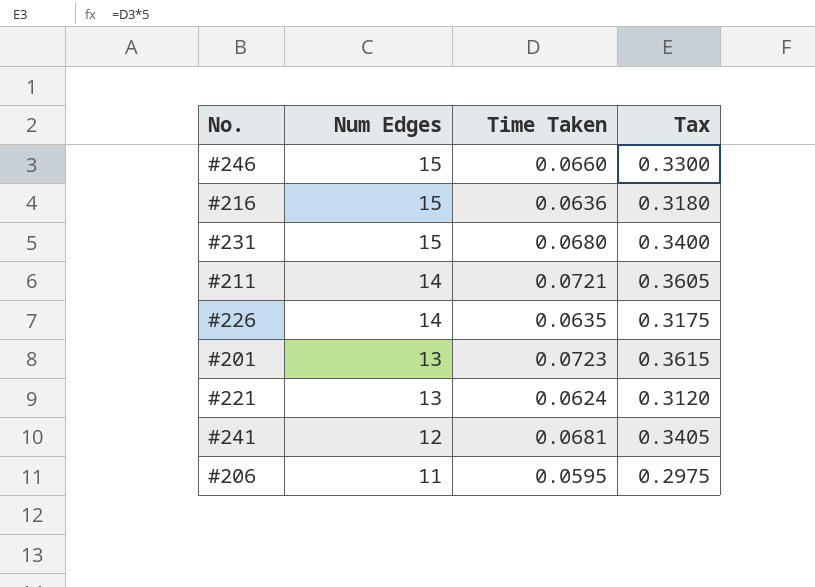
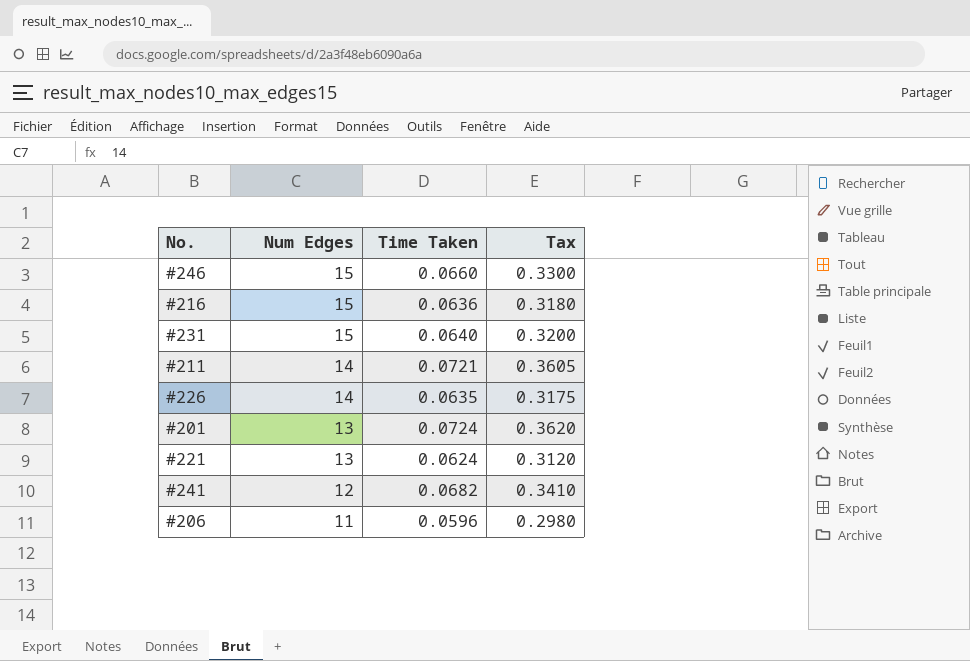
#231 | Time Taken: 0.0680 -> 0.0640
#231 | Tax: 0.3400 -> 0.3200
#201 | Time Taken: 0.0723 -> 0.0724
#201 | Tax: 0.3615 -> 0.3620
#241 | Time Taken: 0.0681 -> 0.0682
#241 | Tax: 0.3405 -> 0.3410
#206 | Time Taken: 0.0595 -> 0.0596
#206 | Tax: 0.2975 -> 0.2980

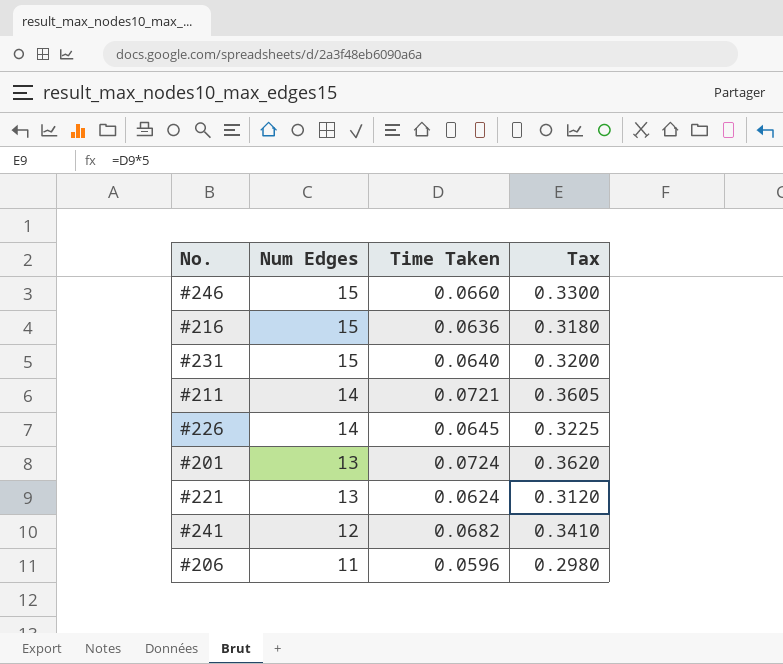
#226 | Time Taken: 0.0635 -> 0.0645
#226 | Tax: 0.3175 -> 0.3225

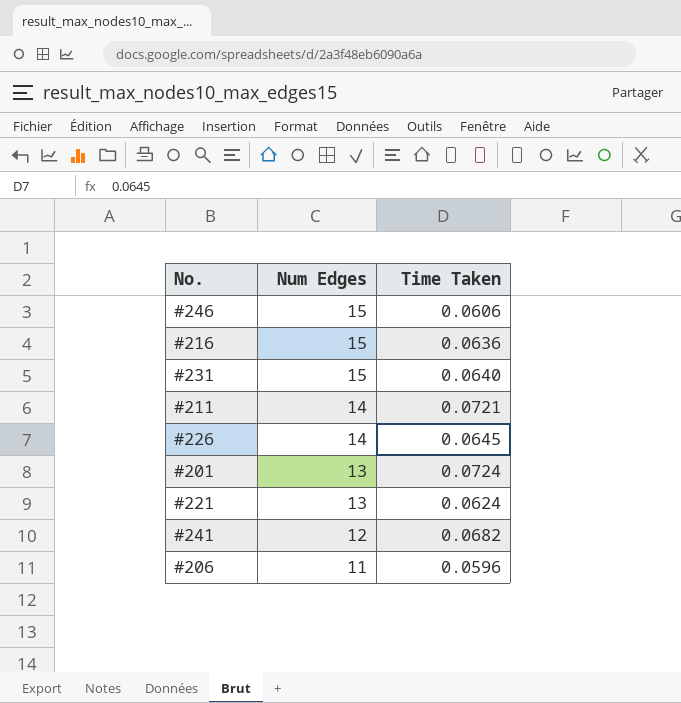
column Tax | formula: [Time Taken] * 5 -> none
#246 | Time Taken: 0.0660 -> 0.0606

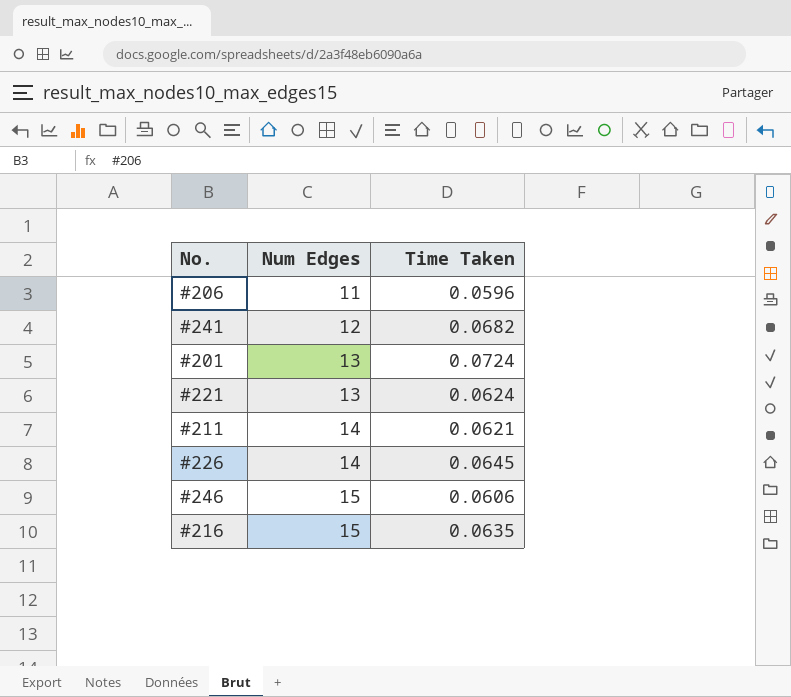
row order: Num Edges descending -> Num Edges ascending
row #231: 15 | 0.0640 -> none
#211 | Time Taken: 0.0721 -> 0.0621
#216 | Time Taken: 0.0636 -> 0.0635

